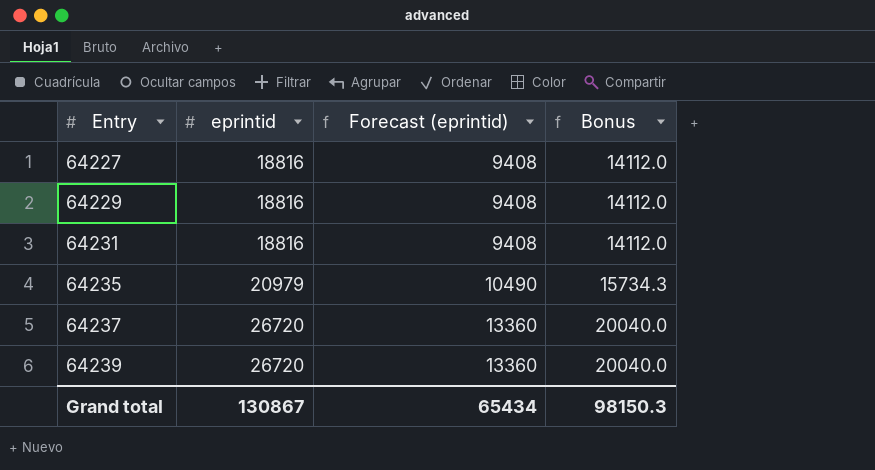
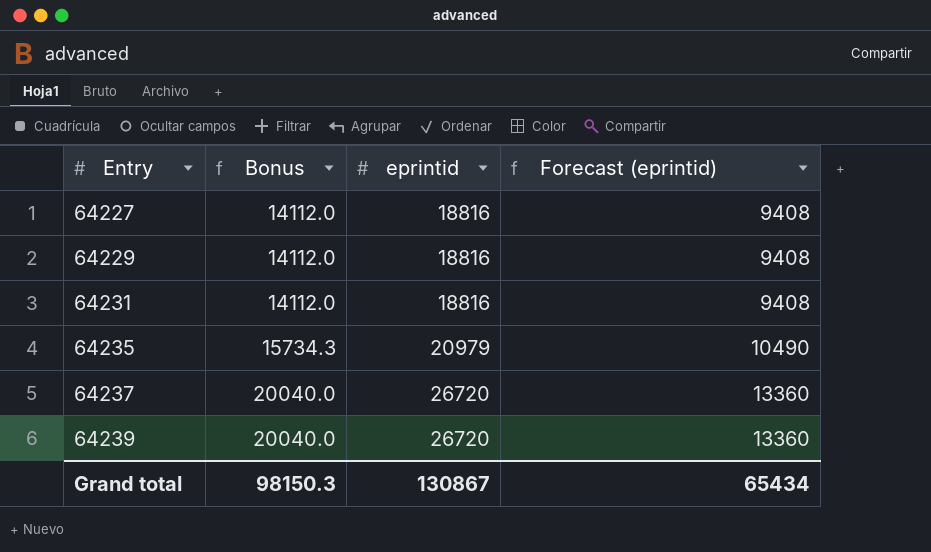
column Bonus | position: 4 -> 2

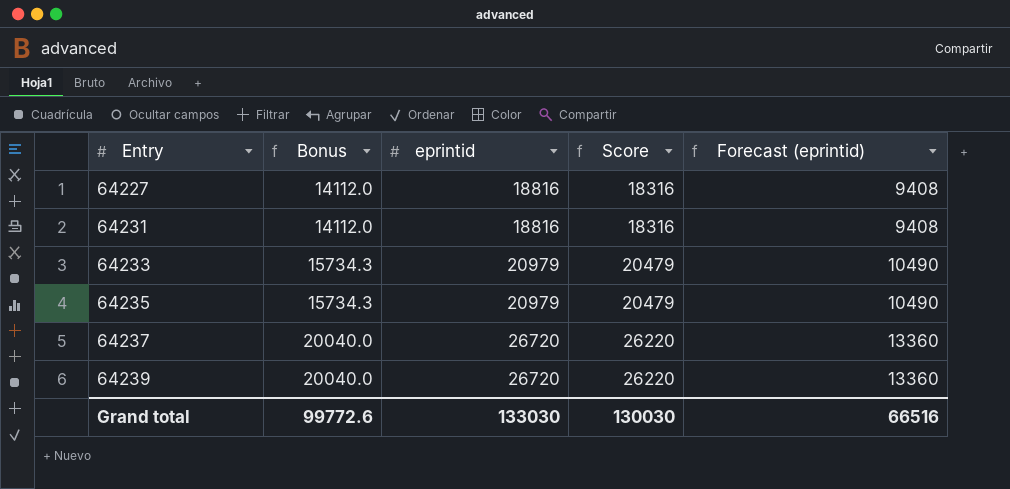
column Score | formula: none -> [eprintid] - 500
row 64229: 14112.0 | 18816 | 9408 -> none
row 64233: none -> 15734.3 | 20979 | 20479 | 10490
Grand total | Bonus: 98150.3 -> 99772.6
Grand total | eprintid: 130867 -> 133030
Grand total | Forecast (eprintid): 65434 -> 66516

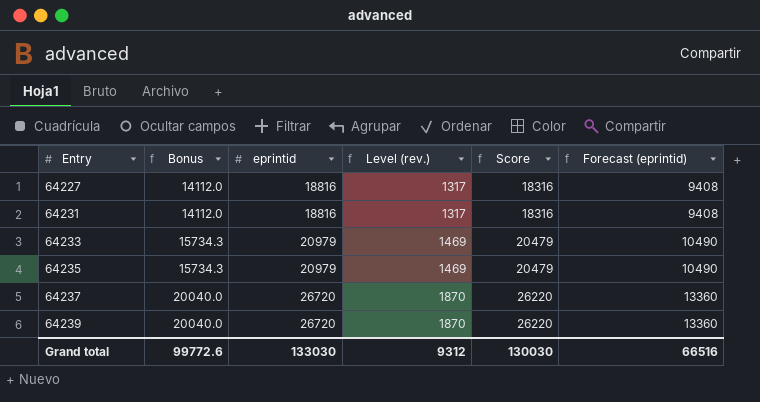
column Level (rev.) | formula: none -> [eprintid] * 0.07

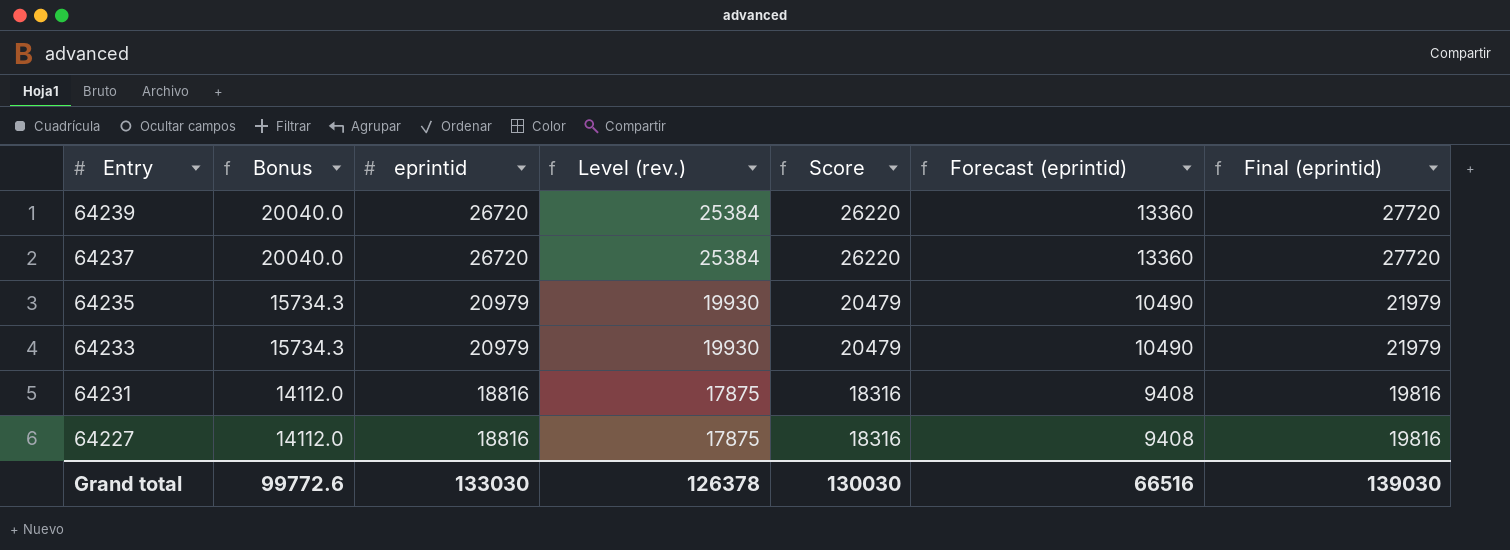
row order: Entry ascending -> Entry descending
column Level (rev.) | formula: [eprintid] * 0.07 -> [eprintid] * 0.95
column Final (eprintid) | formula: none -> [eprintid] + 1000
Grand total | Level (rev.): 9312 -> 126378

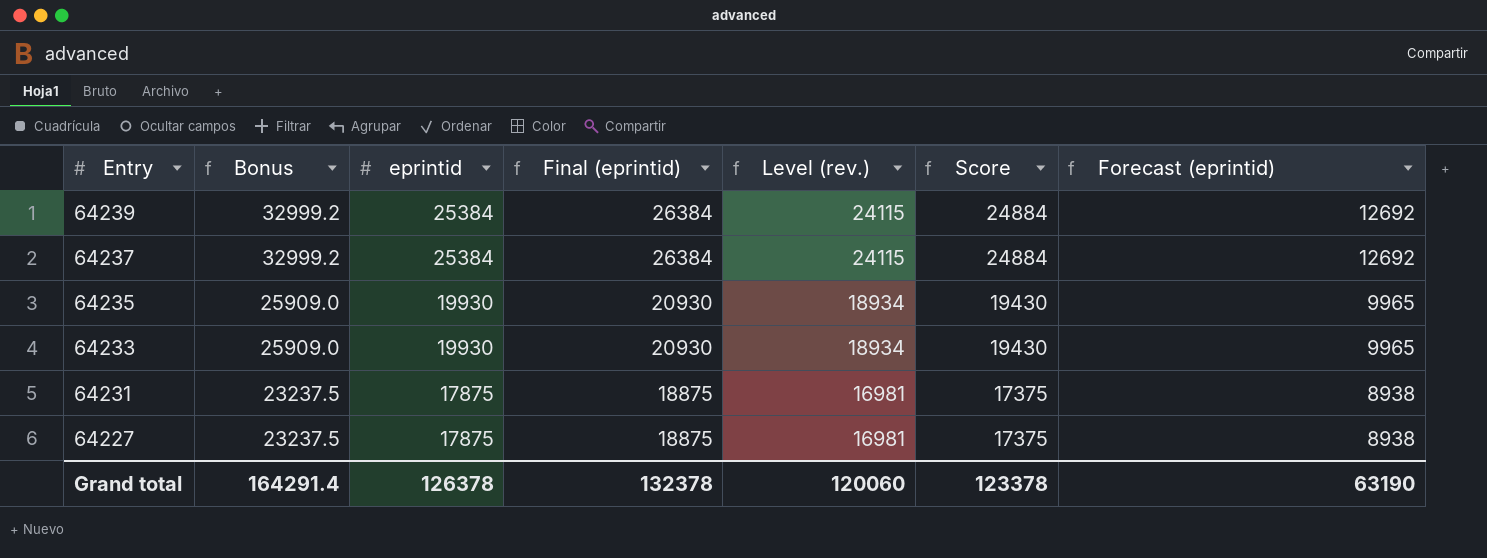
column Bonus | formula: [eprintid] * 0.75 -> [eprintid] * 1.3
column Final (eprintid) | position: 7 -> 4
64239 | eprintid: 26720 -> 25384
64239 | Final (eprintid): 27720 -> 26384
64239 | Level (rev.): 25384 -> 24115
64239 | Score: 26220 -> 24884
64239 | Forecast (eprintid): 13360 -> 12692
64237 | eprintid: 26720 -> 25384
64237 | Final (eprintid): 27720 -> 26384
64237 | Level (rev.): 25384 -> 24115
64237 | Score: 26220 -> 24884
64237 | Forecast (eprintid): 13360 -> 12692
64235 | eprintid: 20979 -> 19930
64235 | Final (eprintid): 21979 -> 20930
64235 | Level (rev.): 19930 -> 18934
64235 | Score: 20479 -> 19430
64235 | Forecast (eprintid): 10490 -> 9965
64233 | eprintid: 20979 -> 19930
64233 | Final (eprintid): 21979 -> 20930
64233 | Level (rev.): 19930 -> 18934
64233 | Score: 20479 -> 19430
64233 | Forecast (eprintid): 10490 -> 9965
64231 | eprintid: 18816 -> 17875
64231 | Final (eprintid): 19816 -> 18875
64231 | Level (rev.): 17875 -> 16981
64231 | Score: 18316 -> 17375
64231 | Forecast (eprintid): 9408 -> 8938
64227 | eprintid: 18816 -> 17875
64227 | Final (eprintid): 19816 -> 18875
64227 | Level (rev.): 17875 -> 16981
64227 | Score: 18316 -> 17375
64227 | Forecast (eprintid): 9408 -> 8938
Grand total | Bonus: 99772.6 -> 164291.4
Grand total | eprintid: 133030 -> 126378
Grand total | Final (eprintid): 139030 -> 132378
Grand total | Level (rev.): 126378 -> 120060
Grand total | Score: 130030 -> 123378
Grand total | Forecast (eprintid): 66516 -> 63190

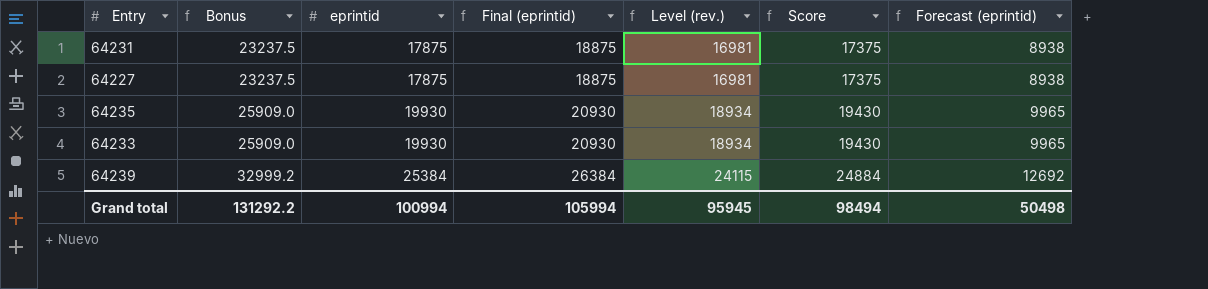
row order: Entry descending -> Bonus ascending
row 64237: 32999.2 | 25384 | 26384 | 24115 | 24884 | 12692 -> none
Grand total | Bonus: 164291.4 -> 131292.2
Grand total | eprintid: 126378 -> 100994
Grand total | Final (eprintid): 132378 -> 105994
Grand total | Level (rev.): 120060 -> 95945
Grand total | Score: 123378 -> 98494
Grand total | Forecast (eprintid): 63190 -> 50498

